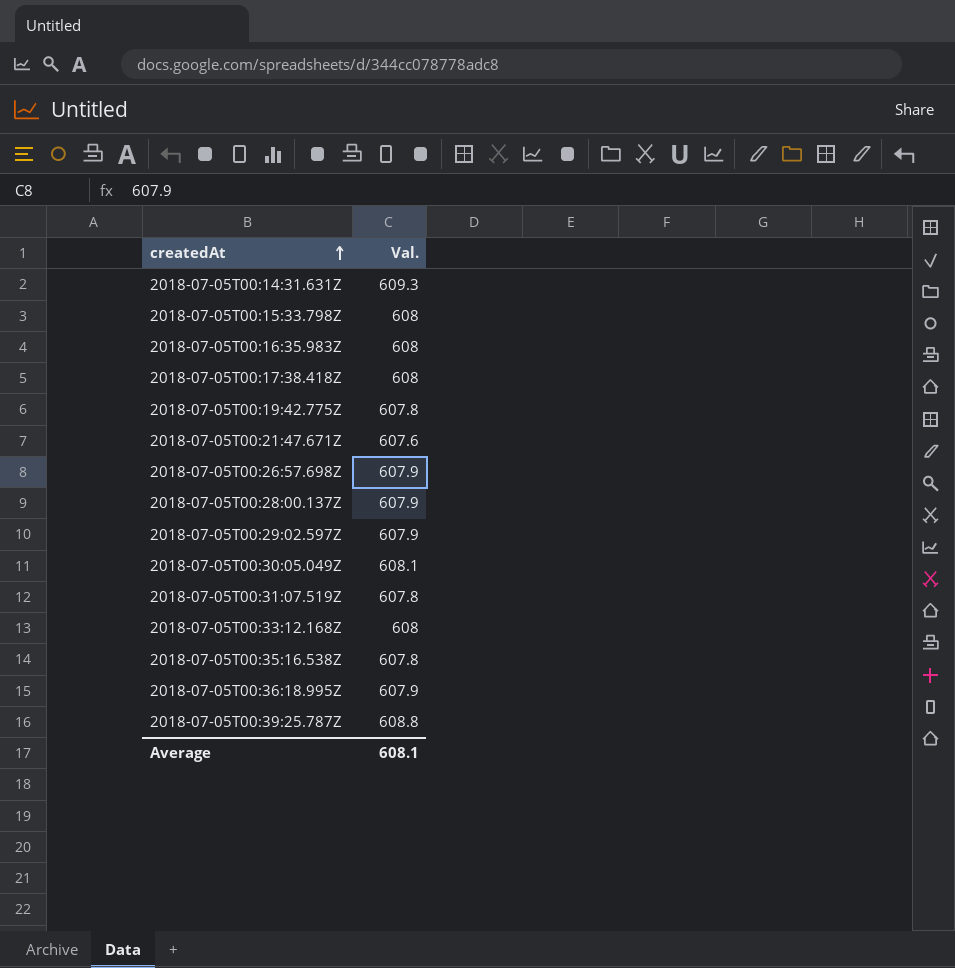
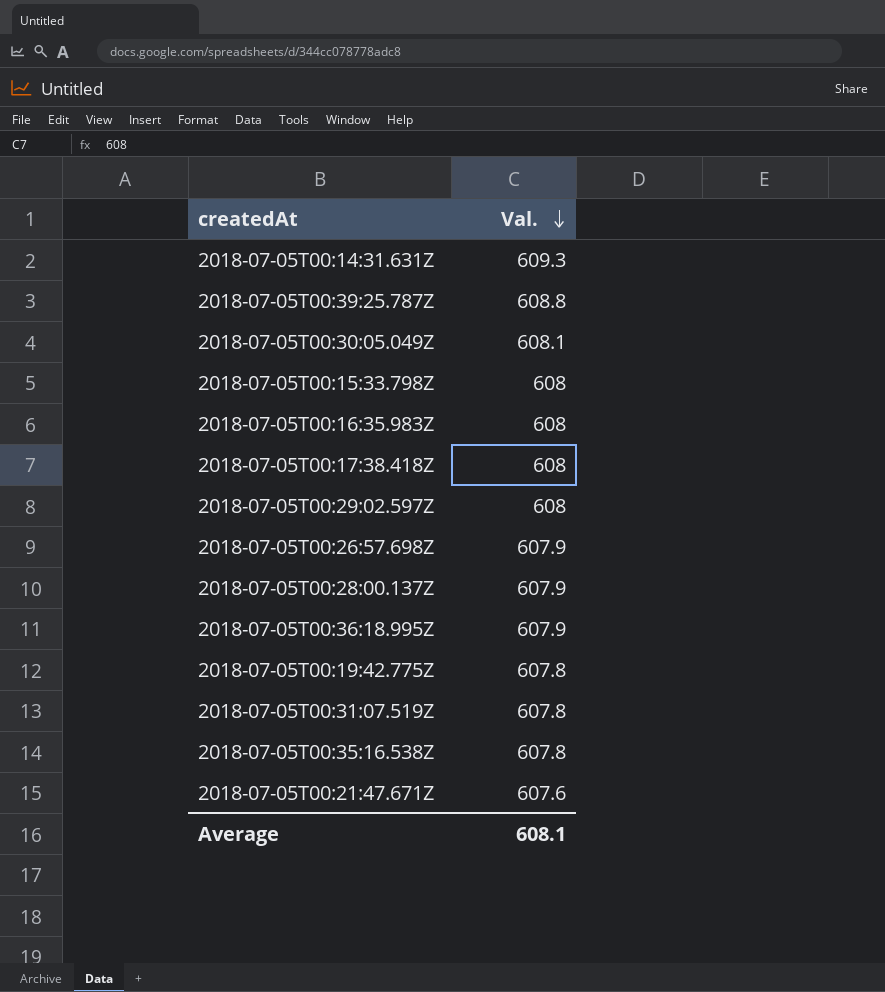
row order: createdAt ascending -> Val. descending
row 2018-07-05T00:33:12.168Z: 608 -> none
2018-07-05T00:29:02.597Z | Val.: 607.9 -> 608

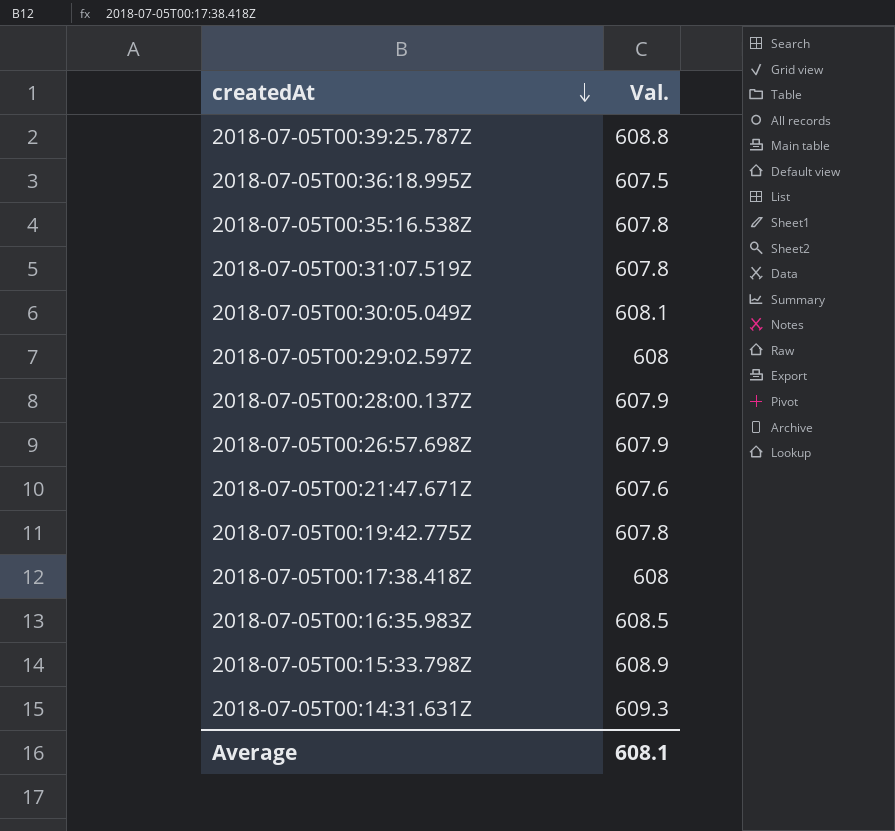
row order: Val. descending -> createdAt descending
2018-07-05T00:36:18.995Z | Val.: 607.9 -> 607.5
2018-07-05T00:16:35.983Z | Val.: 608 -> 608.5
2018-07-05T00:15:33.798Z | Val.: 608 -> 608.9

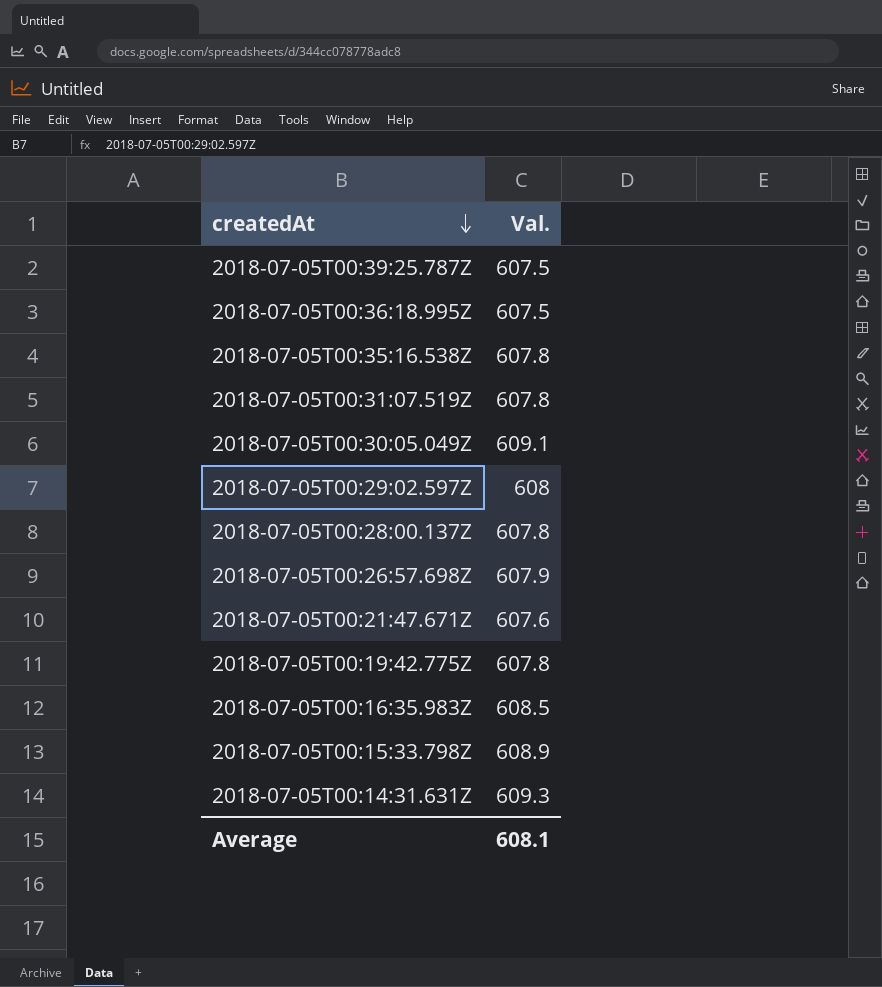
row 2018-07-05T00:17:38.418Z: 608 -> none
2018-07-05T00:39:25.787Z | Val.: 608.8 -> 607.5
2018-07-05T00:30:05.049Z | Val.: 608.1 -> 609.1
2018-07-05T00:28:00.137Z | Val.: 607.9 -> 607.8

